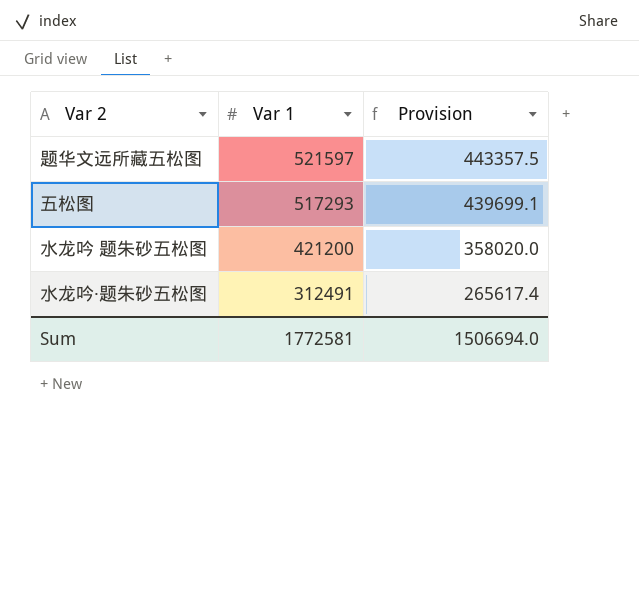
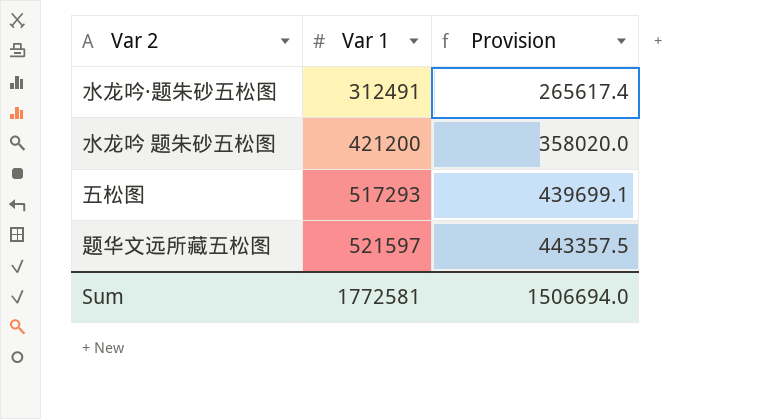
row order: Var 1 descending -> Var 1 ascending

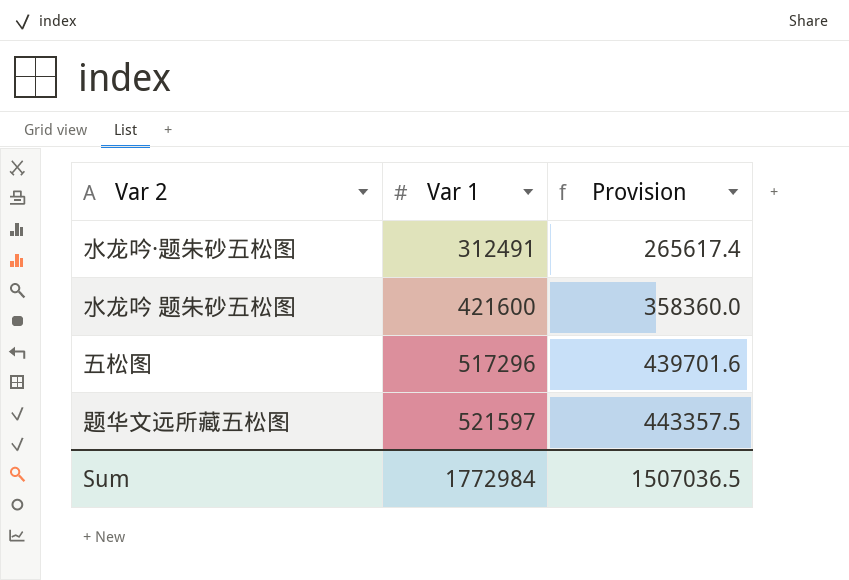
水龙吟 题朱砂五松图 | Var 1: 421200 -> 421600
水龙吟 题朱砂五松图 | Provision: 358020.0 -> 358360.0
五松图 | Var 1: 517293 -> 517296
五松图 | Provision: 439699.1 -> 439701.6
Sum | Var 1: 1772581 -> 1772984
Sum | Provision: 1506694.0 -> 1507036.5

